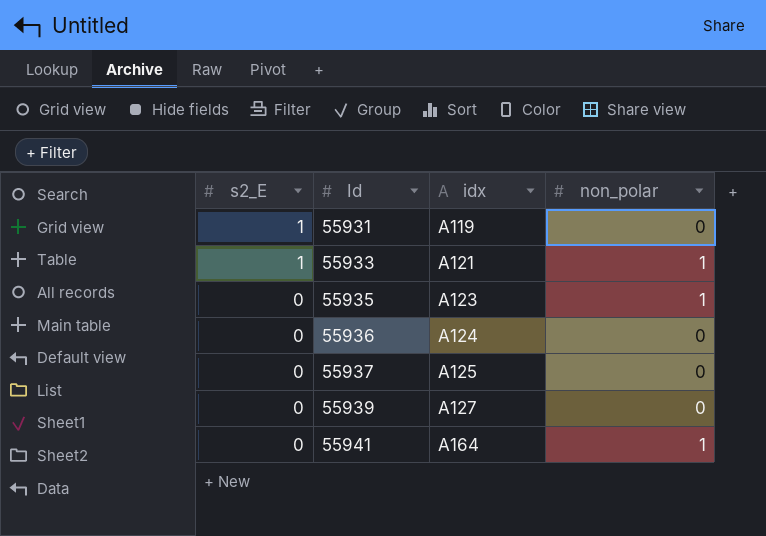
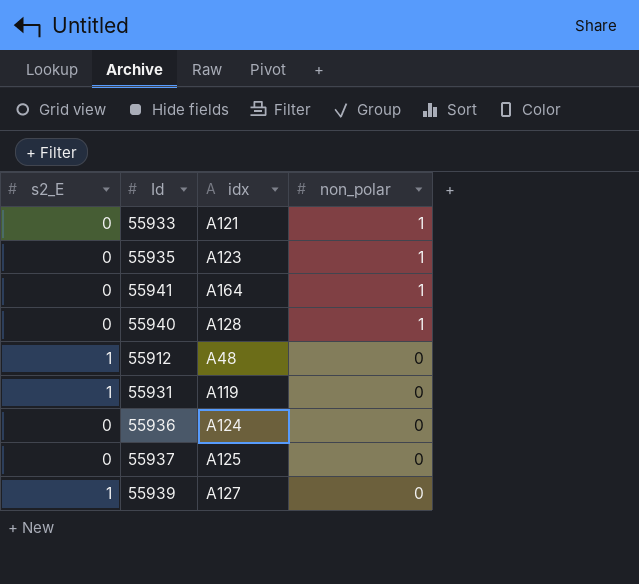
row order: s2_E descending -> non_polar descending
55933 | s2_E: 1 -> 0
row 55940: none -> 0 | A128 | 1
row 55912: none -> 1 | A48 | 0
55939 | s2_E: 0 -> 1

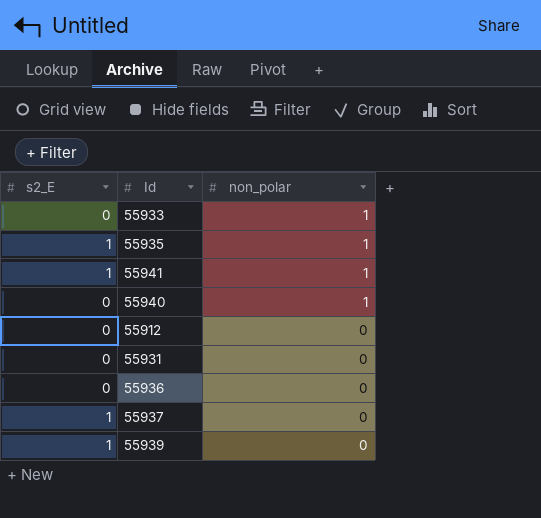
column idx | position: 3 -> none
55935 | s2_E: 0 -> 1
55941 | s2_E: 0 -> 1
55912 | s2_E: 1 -> 0
55931 | s2_E: 1 -> 0
55937 | s2_E: 0 -> 1

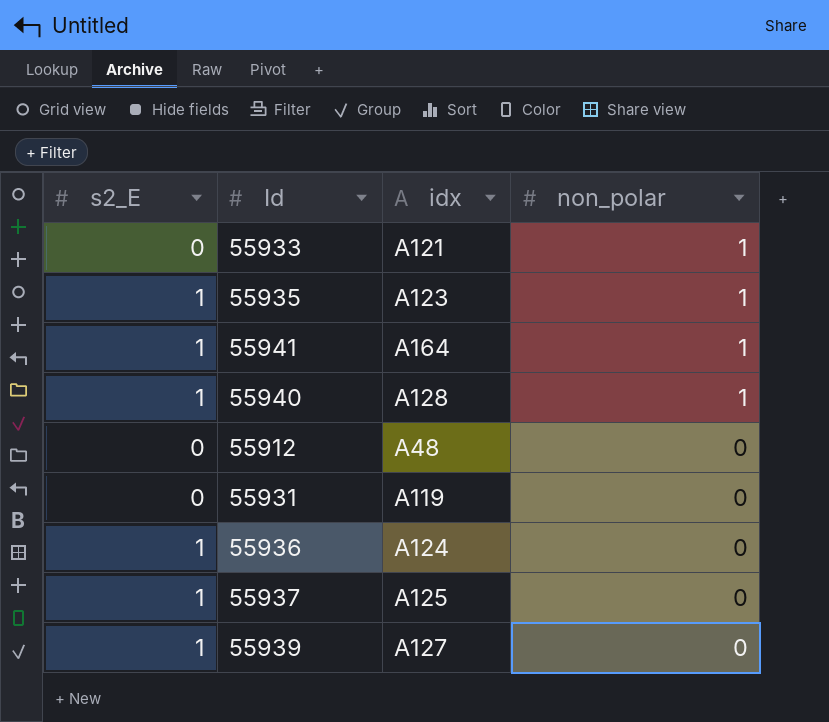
column idx | position: none -> 3
55940 | s2_E: 0 -> 1
55936 | s2_E: 0 -> 1

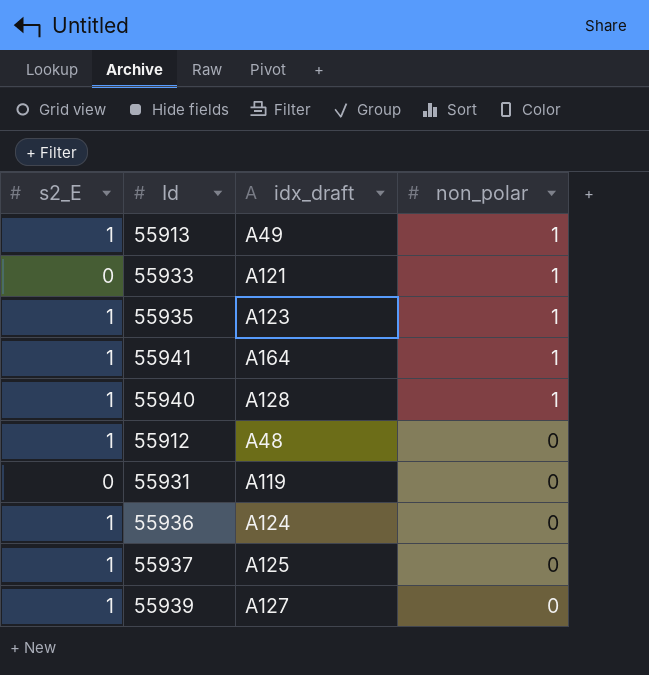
column name: idx -> idx_draft
row 55913: none -> 1 | A49 | 1
55912 | s2_E: 0 -> 1

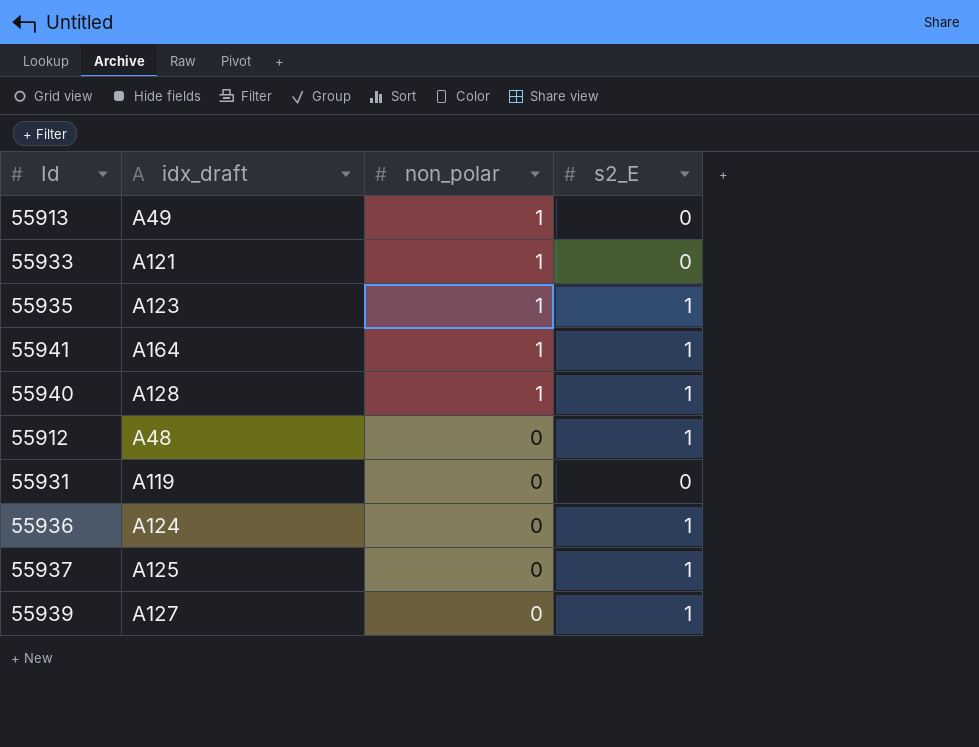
column s2_E | position: 1 -> 4
55913 | s2_E: 1 -> 0

